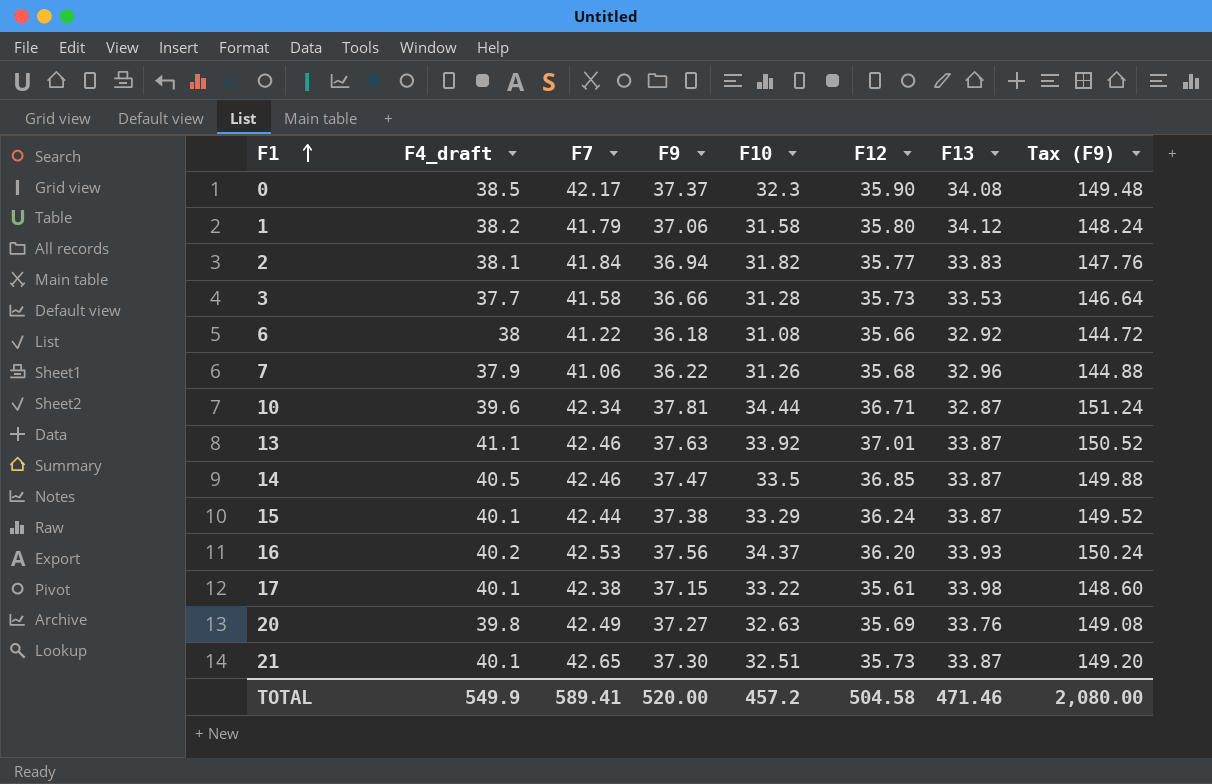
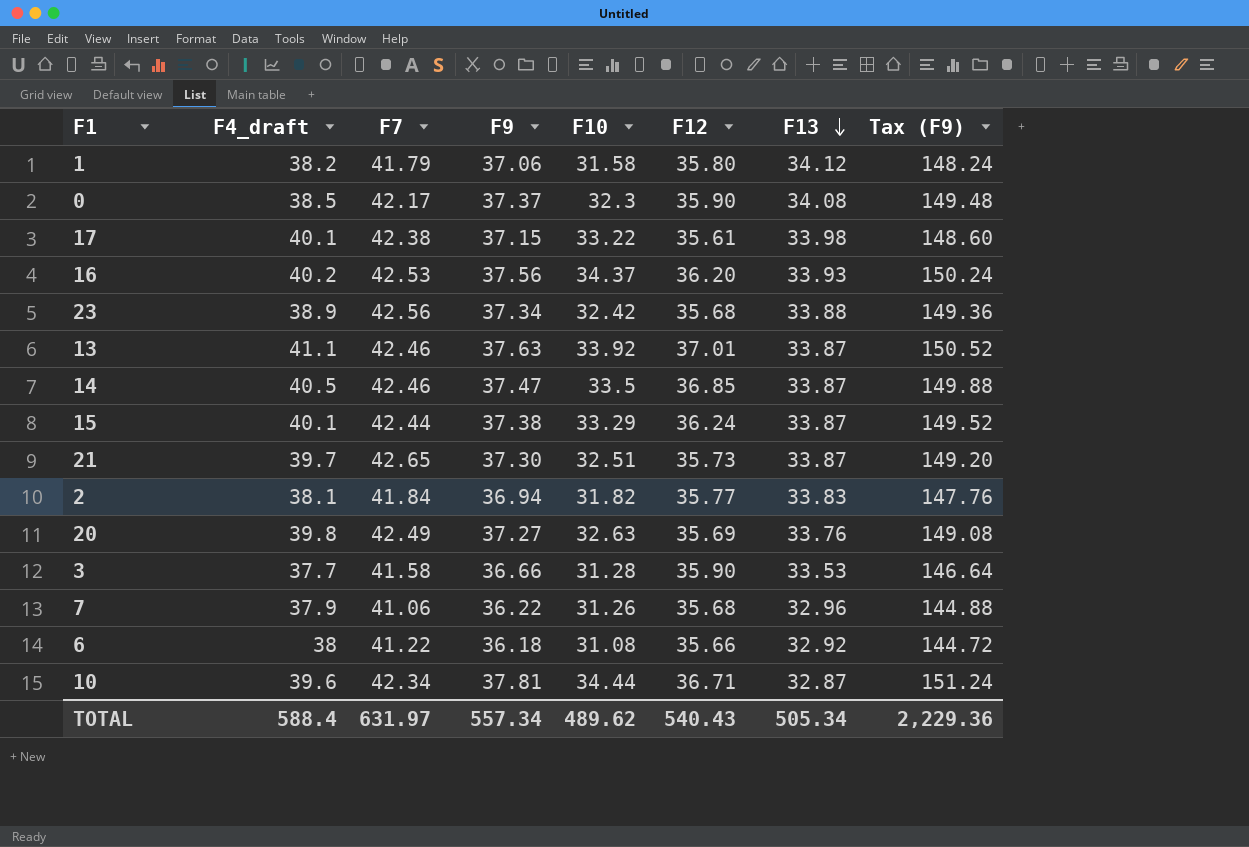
row order: F1 ascending -> F13 descending
row 23: none -> 38.9 | 42.56 | 37.34 | 32.42 | 35.68 | 33.88 | 149.36
21 | F4_draft: 40.1 -> 39.7
3 | F12: 35.73 -> 35.90
TOTAL | F4_draft: 549.9 -> 588.4
TOTAL | F7: 589.41 -> 631.97
TOTAL | F9: 520.00 -> 557.34
TOTAL | F10: 457.2 -> 489.62
TOTAL | F12: 504.58 -> 540.43
TOTAL | F13: 471.46 -> 505.34
TOTAL | Tax (F9): 2,080.00 -> 2,229.36

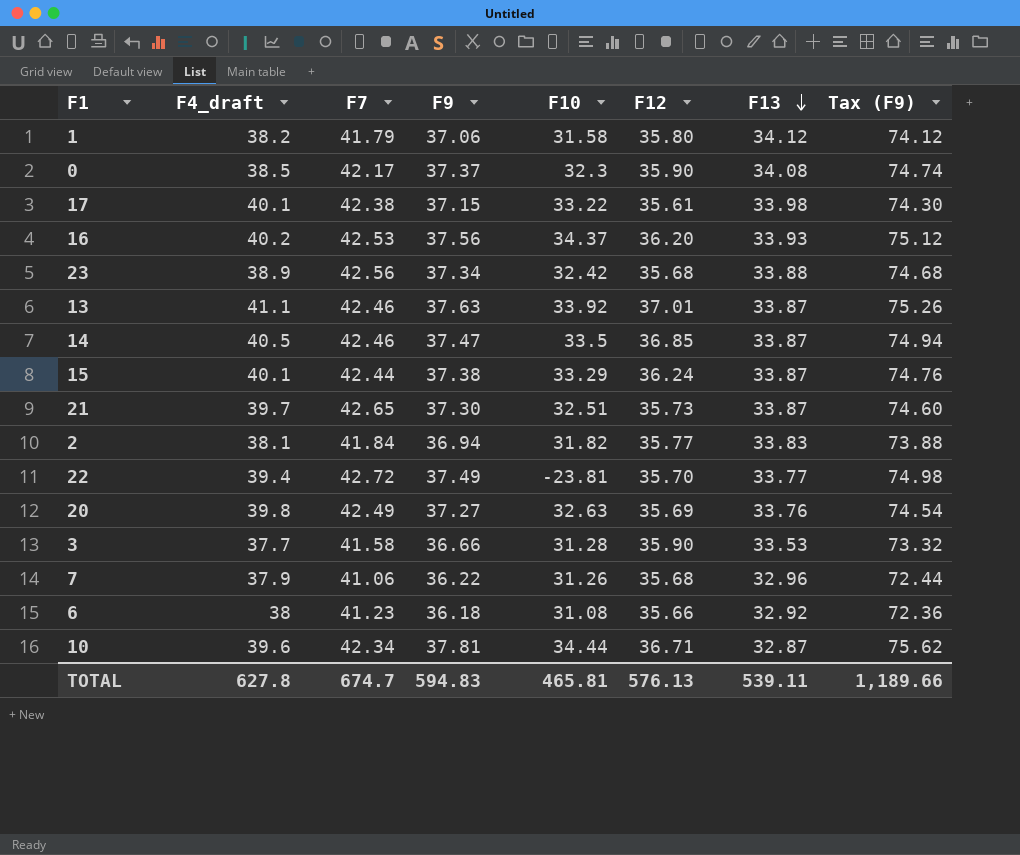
column Tax (F9) | formula: [F9] * 4 -> [F9] * 2
row 22: none -> 39.4 | 42.72 | 37.49 | -23.81 | 35.70 | 33.77 | 74.98
6 | F7: 41.22 -> 41.23
TOTAL | F4_draft: 588.4 -> 627.8
TOTAL | F7: 631.97 -> 674.7
TOTAL | F9: 557.34 -> 594.83
TOTAL | F10: 489.62 -> 465.81
TOTAL | F12: 540.43 -> 576.13
TOTAL | F13: 505.34 -> 539.11
TOTAL | Tax (F9): 2,229.36 -> 1,189.66

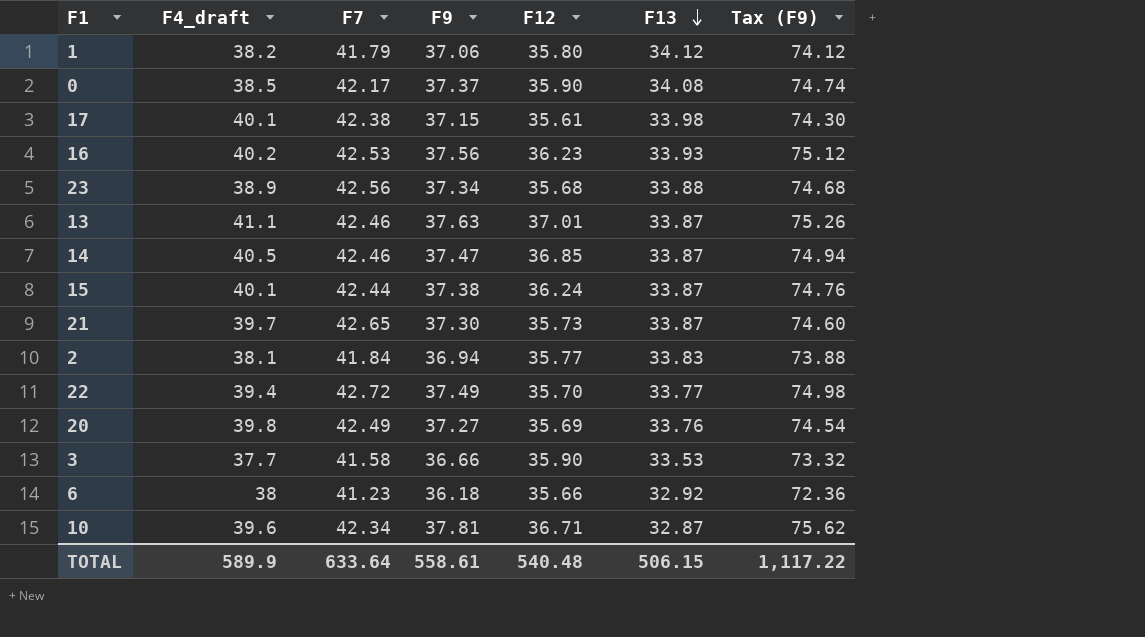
column F10 | position: 5 -> none
row 7: 37.9 | 41.06 | 36.22 | 31.26 | 35.68 | 32.96 | 72.44 -> none
16 | F12: 36.20 -> 36.23
TOTAL | F4_draft: 627.8 -> 589.9
TOTAL | F7: 674.7 -> 633.64
TOTAL | F9: 594.83 -> 558.61
TOTAL | F12: 576.13 -> 540.48
TOTAL | F13: 539.11 -> 506.15
TOTAL | Tax (F9): 1,189.66 -> 1,117.22

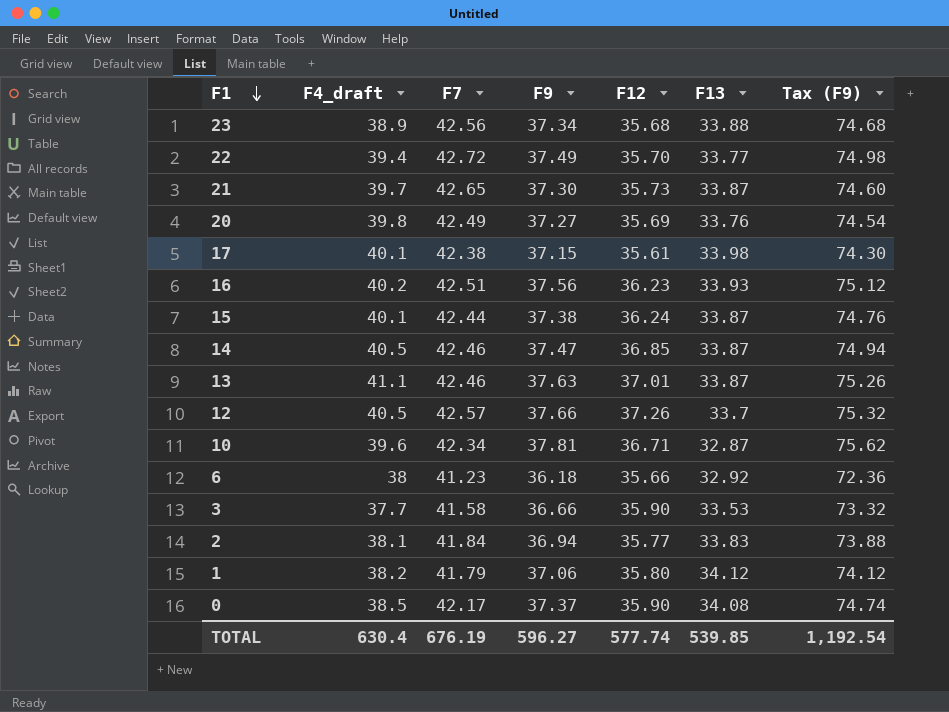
row order: F13 descending -> F1 descending
16 | F7: 42.53 -> 42.51
row 12: none -> 40.5 | 42.57 | 37.66 | 37.26 | 33.7 | 75.32
TOTAL | F4_draft: 589.9 -> 630.4
TOTAL | F7: 633.64 -> 676.19
TOTAL | F9: 558.61 -> 596.27
TOTAL | F12: 540.48 -> 577.74
TOTAL | F13: 506.15 -> 539.85
TOTAL | Tax (F9): 1,117.22 -> 1,192.54

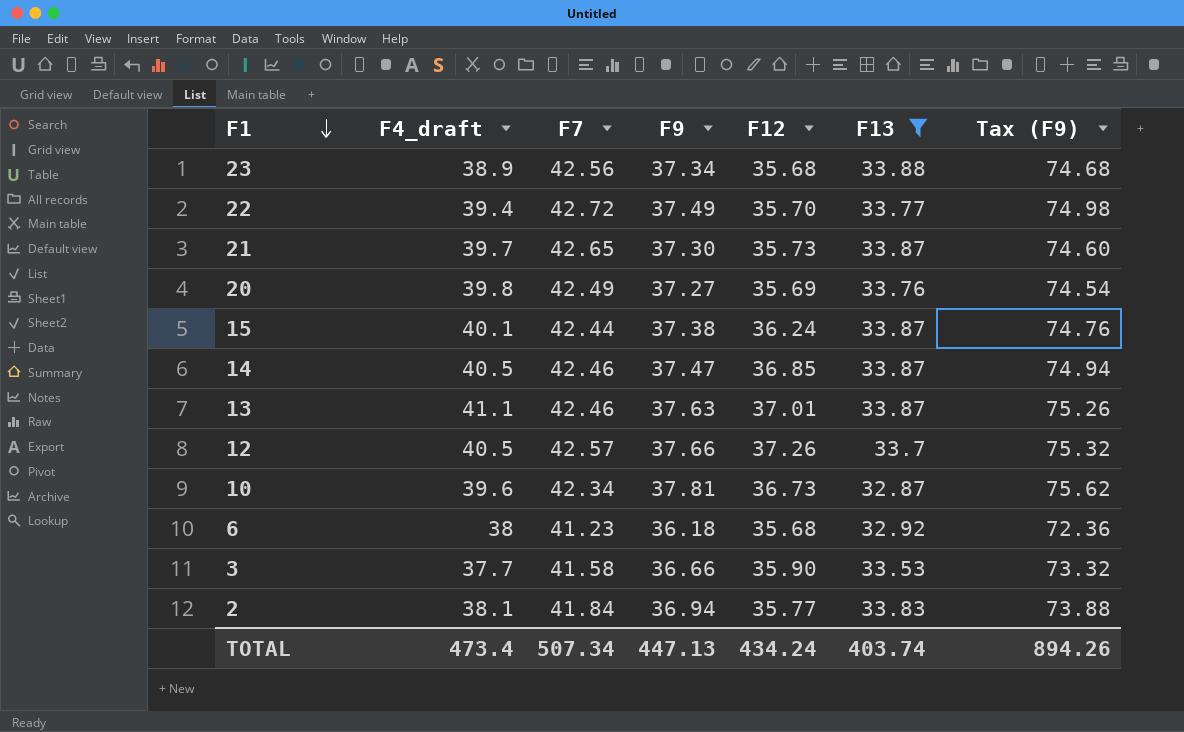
filter: none -> F13 <= 33.88
10 | F12: 36.71 -> 36.73
6 | F12: 35.66 -> 35.68
TOTAL | F4_draft: 630.4 -> 473.4
TOTAL | F7: 676.19 -> 507.34
TOTAL | F9: 596.27 -> 447.13
TOTAL | F12: 577.74 -> 434.24
TOTAL | F13: 539.85 -> 403.74
TOTAL | Tax (F9): 1,192.54 -> 894.26

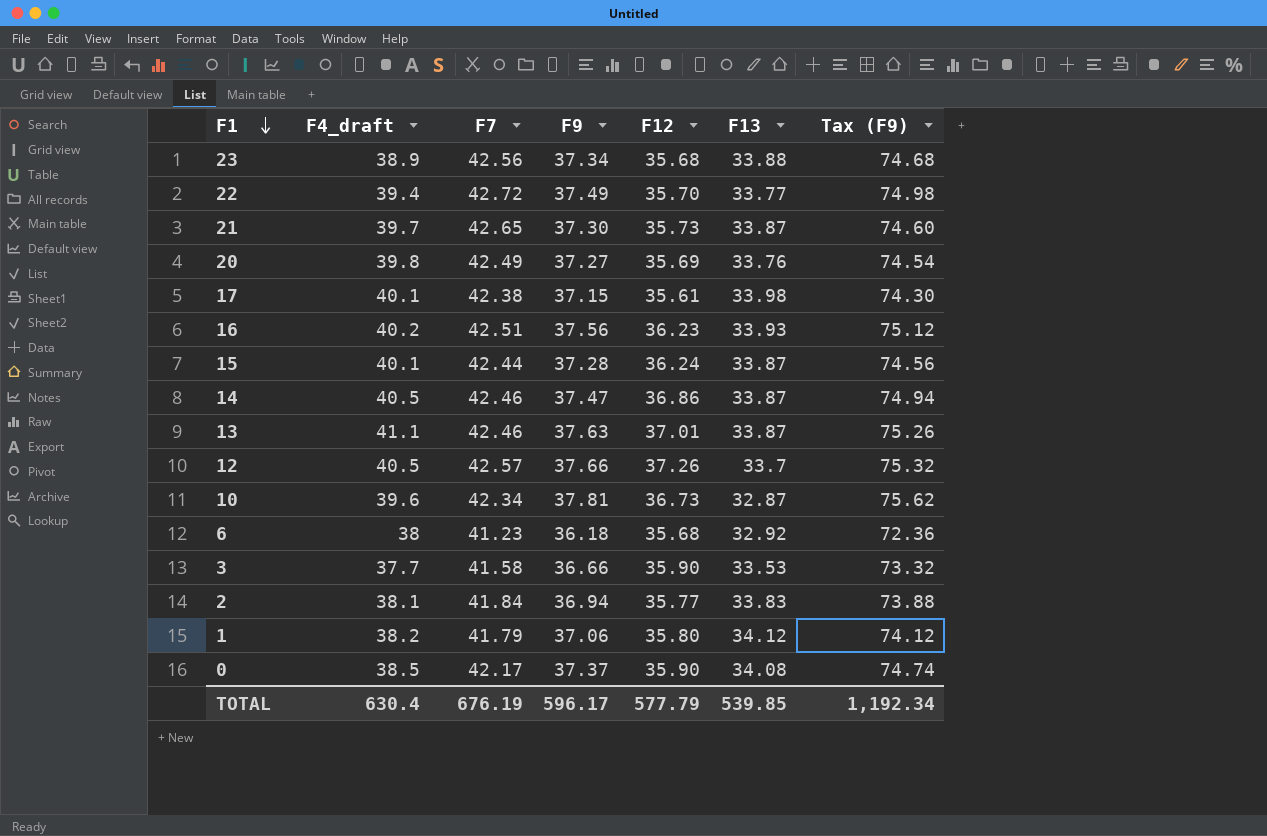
filter: F13 <= 33.88 -> none
15 | F9: 37.38 -> 37.28
15 | Tax (F9): 74.76 -> 74.56
14 | F12: 36.85 -> 36.86
TOTAL | F4_draft: 473.4 -> 630.4
TOTAL | F7: 507.34 -> 676.19
TOTAL | F9: 447.13 -> 596.17
TOTAL | F12: 434.24 -> 577.79
TOTAL | F13: 403.74 -> 539.85
TOTAL | Tax (F9): 894.26 -> 1,192.34

